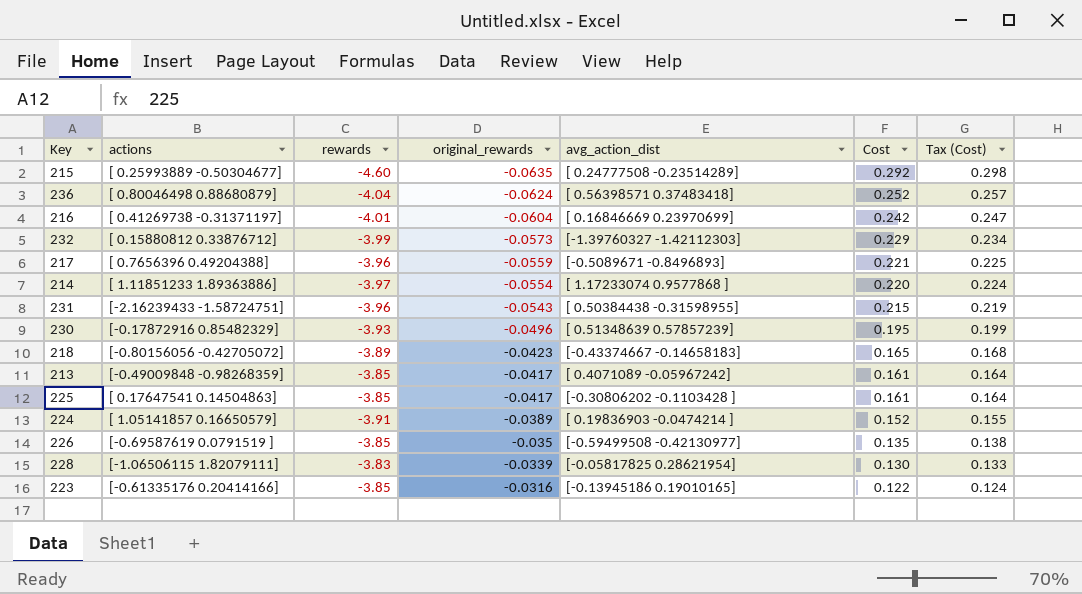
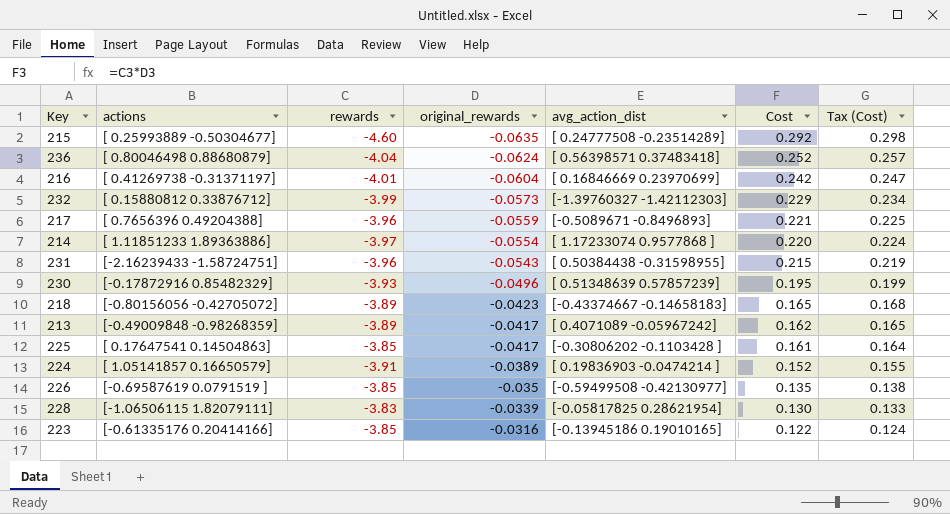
213 | rewards: -3.85 -> -3.89
213 | Cost: 0.161 -> 0.162
213 | Tax (Cost): 0.164 -> 0.165

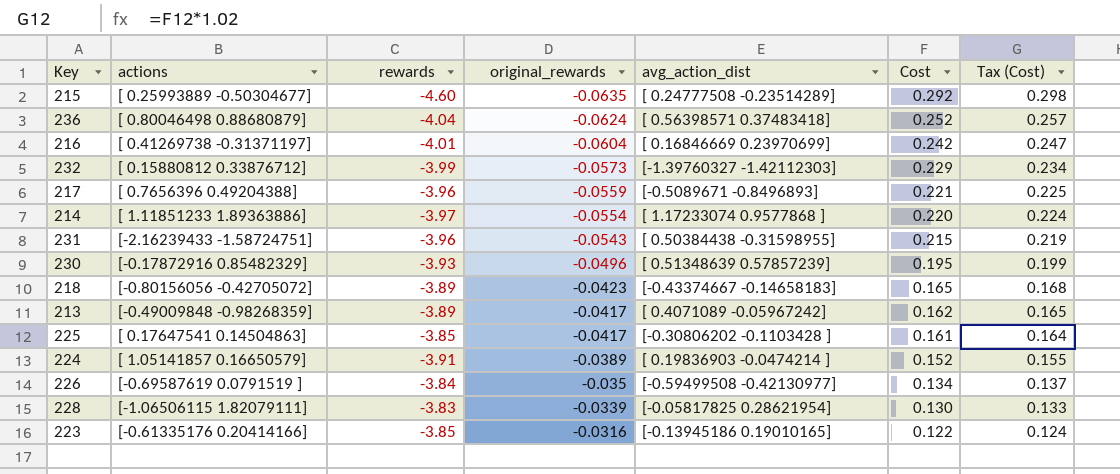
226 | rewards: -3.85 -> -3.84
226 | Cost: 0.135 -> 0.134
226 | Tax (Cost): 0.138 -> 0.137

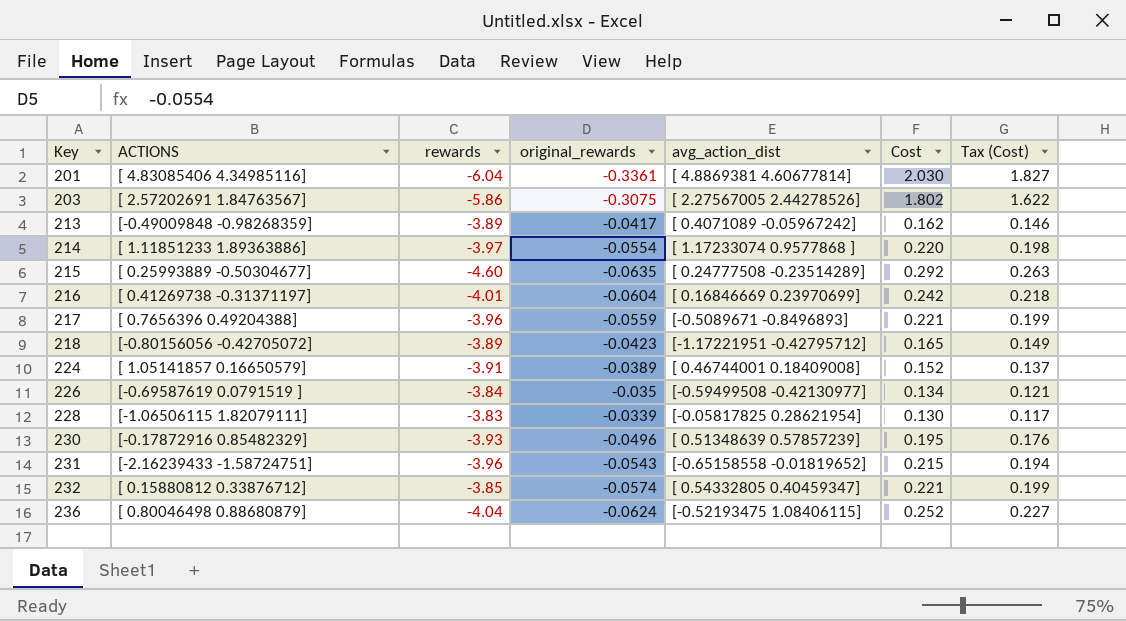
row order: original_rewards ascending -> Key ascending
column name: actions -> ACTIONS
column Tax (Cost) | formula: [Cost] * 1.02 -> [Cost] * 0.9
row 225: [ 0.17647541 0.14504863] | -3.85 | -0.0417 | [-0.30806202 -0.1103428 ] | 0.161 | 0.164 -> none
row 223: [-0.61335176 0.20414166] | -3.85 | -0.0316 | [-0.13945186 0.19010165] | 0.122 | 0.124 -> none
row 201: none -> [ 4.83085406 4.34985116] | -6.04 | -0.3361 | [ 4.8869381 4.60677814] | 2.030 | 1.827
row 203: none -> [ 2.57202691 1.84763567] | -5.86 | -0.3075 | [ 2.27567005 2.44278526] | 1.802 | 1.622
218 | avg_action_dist: [-0.43374667 -0.14658183] -> [-1.17221951 -0.42795712]
224 | avg_action_dist: [ 0.19836903 -0.0474214 ] -> [ 0.46744001 0.18409008]
231 | avg_action_dist: [ 0.50384438 -0.31598955] -> [-0.65158558 -0.01819652]
232 | rewards: -3.99 -> -3.85
232 | original_rewards: -0.0573 -> -0.0574
232 | avg_action_dist: [-1.39760327 -1.42112303] -> [ 0.54332805 0.40459347]
232 | Cost: 0.229 -> 0.221
236 | avg_action_dist: [ 0.56398571 0.37483418] -> [-0.52193475 1.08406115]

